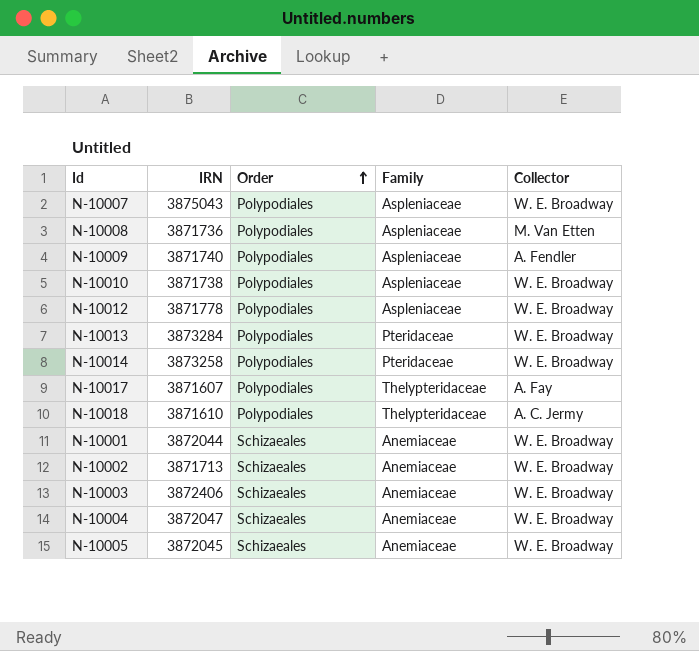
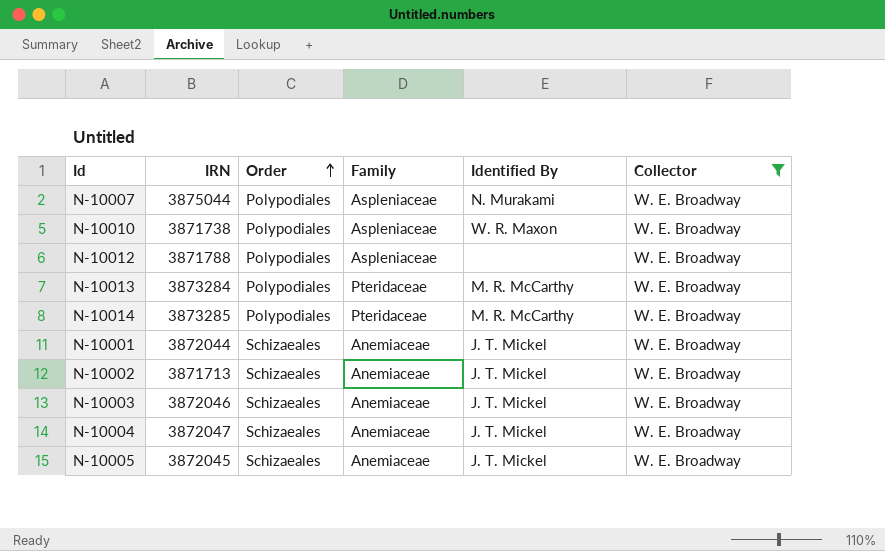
filter: none -> Collector = W. E. Broadway
column Identified By | position: none -> 5
N-10007 | IRN: 3875043 -> 3875044
N-10012 | IRN: 3871778 -> 3871788
N-10014 | IRN: 3873258 -> 3873285
N-10003 | IRN: 3872406 -> 3872046

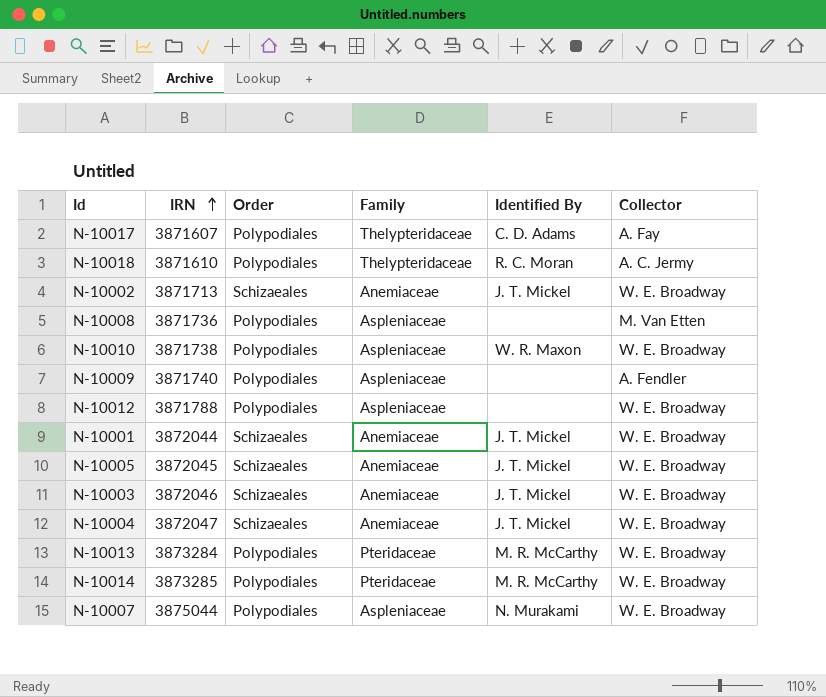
filter: Collector = W. E. Broadway -> none
row order: Order ascending -> IRN ascending

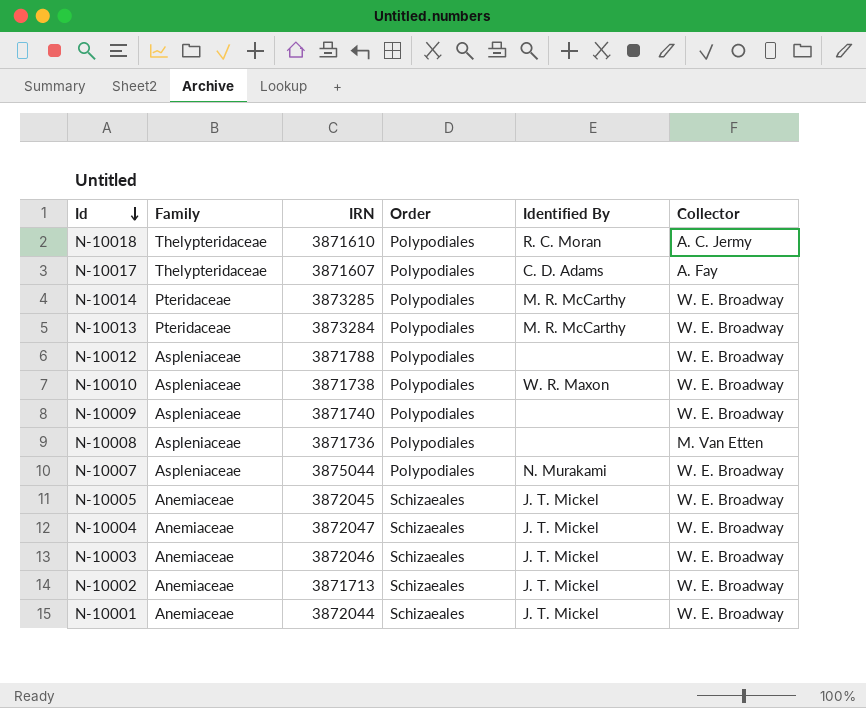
row order: IRN ascending -> Id descending
column Family | position: 4 -> 2
N-10009 | Collector: A. Fendler -> W. E. Broadway

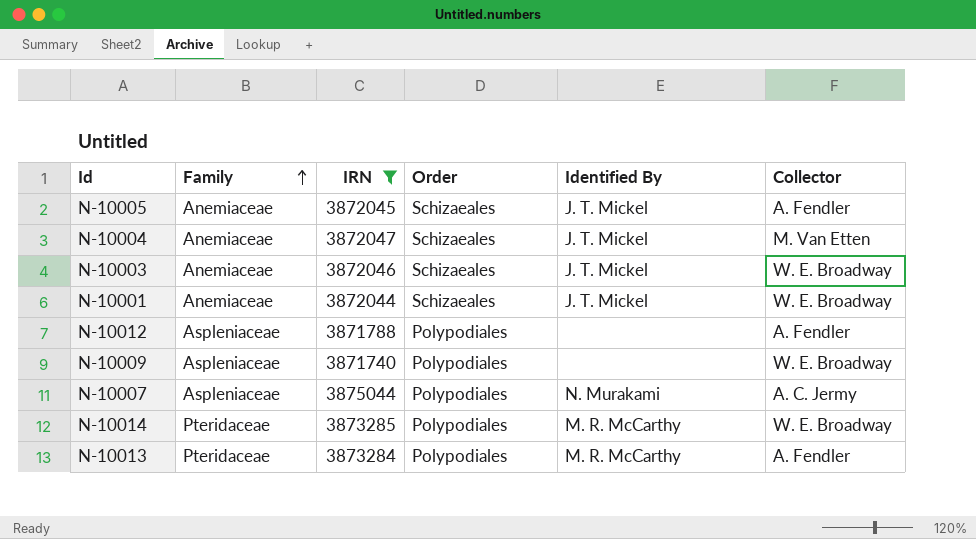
filter: none -> IRN >= 3871740
row order: Id descending -> Family ascending
N-10005 | Collector: W. E. Broadway -> A. Fendler
N-10004 | Collector: W. E. Broadway -> M. Van Etten
N-10012 | Collector: W. E. Broadway -> A. Fendler
N-10007 | Collector: W. E. Broadway -> A. C. Jermy
N-10013 | Collector: W. E. Broadway -> A. Fendler

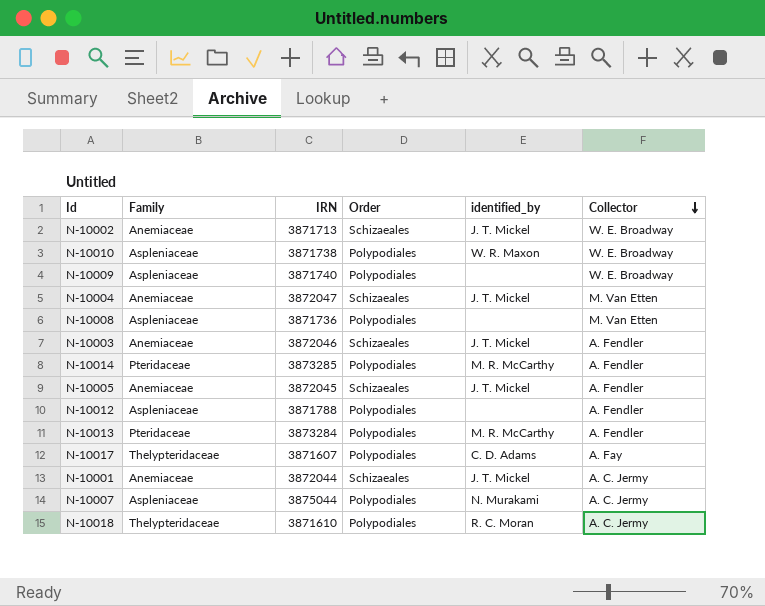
filter: IRN >= 3871740 -> none
row order: Family ascending -> Collector descending
column name: Identified By -> identified_by
N-10003 | Collector: W. E. Broadway -> A. Fendler
N-10014 | Collector: W. E. Broadway -> A. Fendler
N-10001 | Collector: W. E. Broadway -> A. C. Jermy

